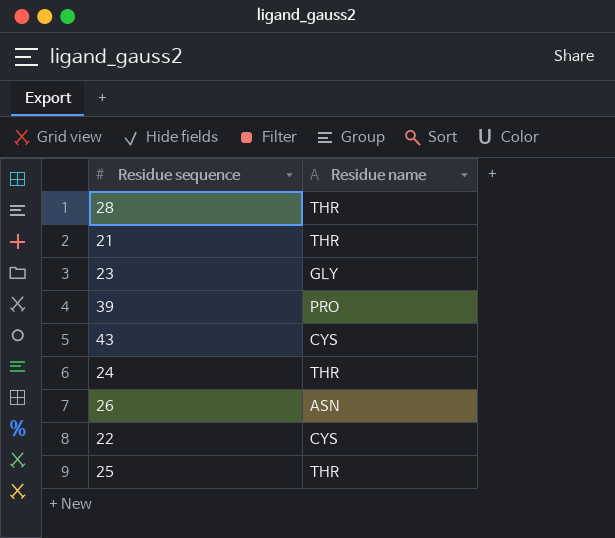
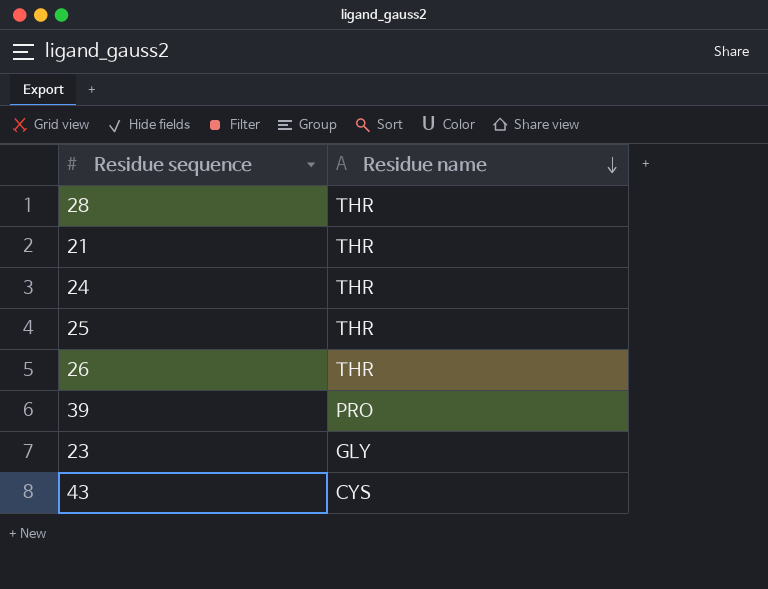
row order: none -> Residue name descending
row 22: CYS -> none
26 | Residue name: ASN -> THR

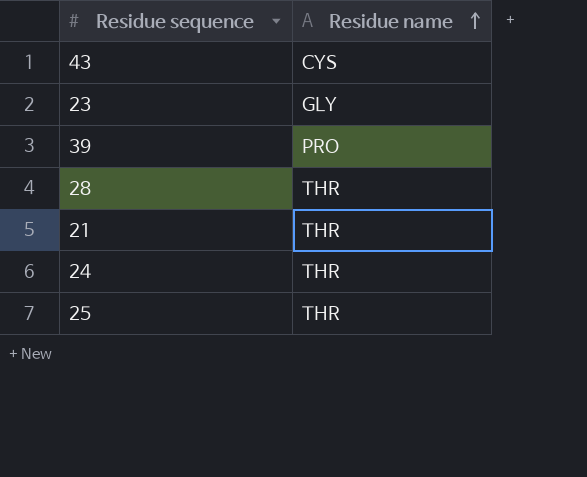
row order: Residue name descending -> Residue name ascending
row 26: THR -> none

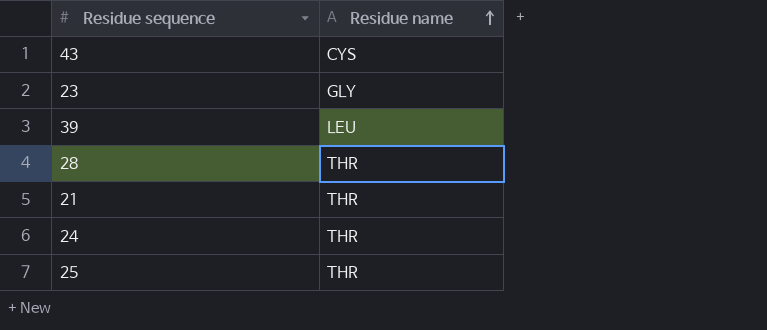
39 | Residue name: PRO -> LEU

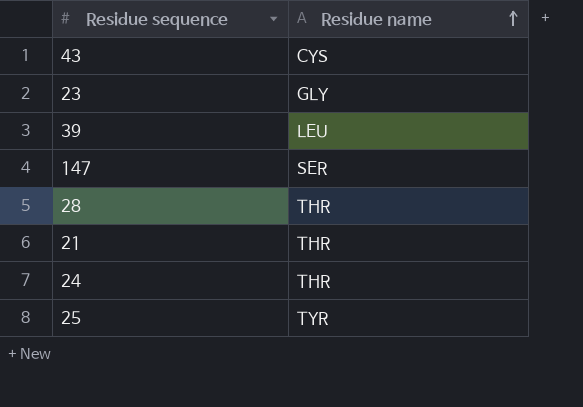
row 147: none -> SER
25 | Residue name: THR -> TYR

